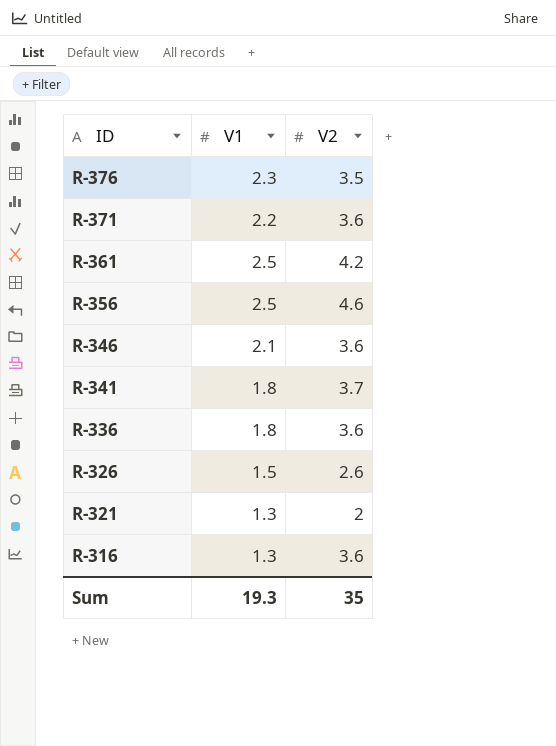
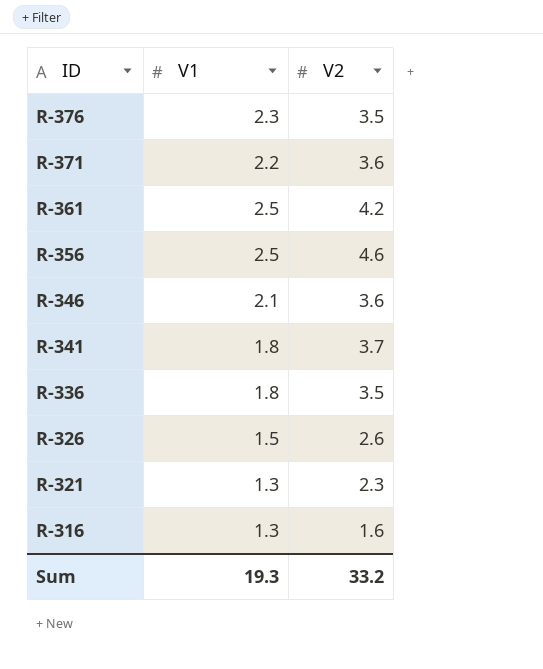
R-336 | V2: 3.6 -> 3.5
R-321 | V2: 2 -> 2.3
R-316 | V2: 3.6 -> 1.6
Sum | V2: 35 -> 33.2

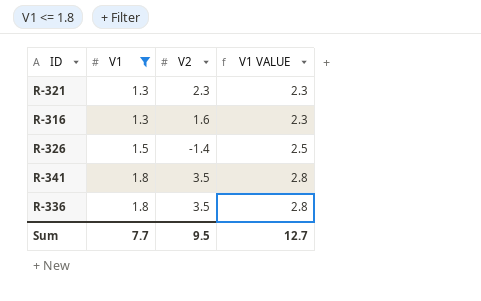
filter: none -> V1 <= 1.8
row order: ID descending -> V1 ascending
column V1 VALUE | formula: none -> [V1] + 1
R-326 | V2: 2.6 -> -1.4
R-341 | V2: 3.7 -> 3.5
Sum | V1: 19.3 -> 7.7
Sum | V2: 33.2 -> 9.5

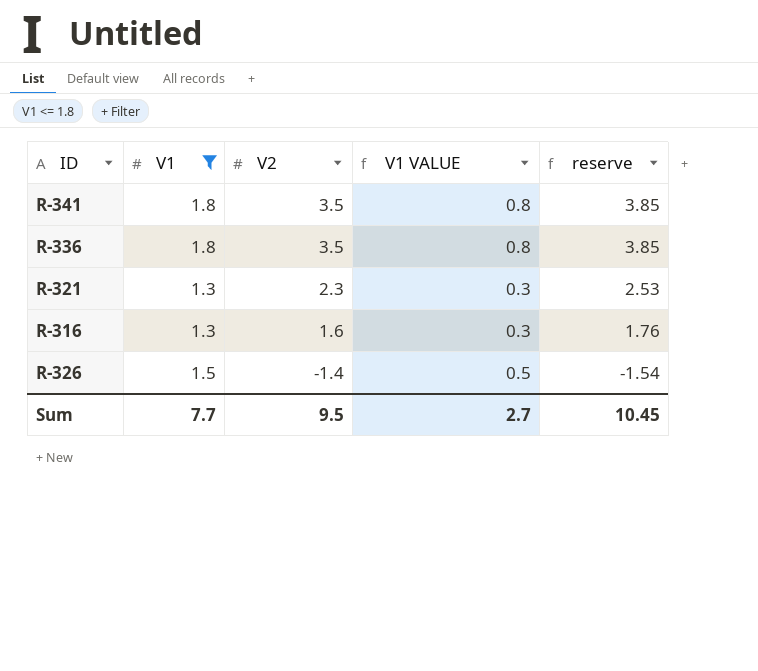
row order: V1 ascending -> V2 descending
column V1 VALUE | formula: [V1] + 1 -> [V1] - 1
column reserve | formula: none -> [V2] * 1.1
Sum | V1 VALUE: 12.7 -> 2.7

